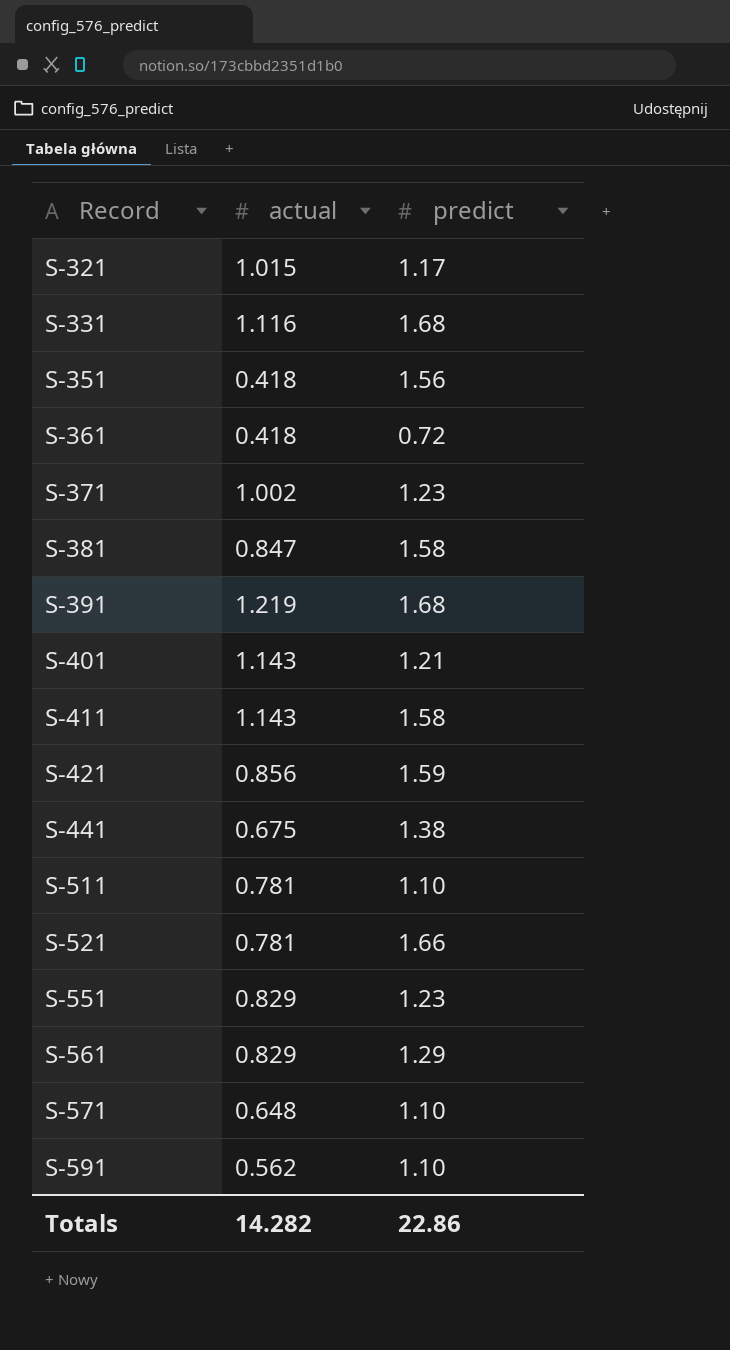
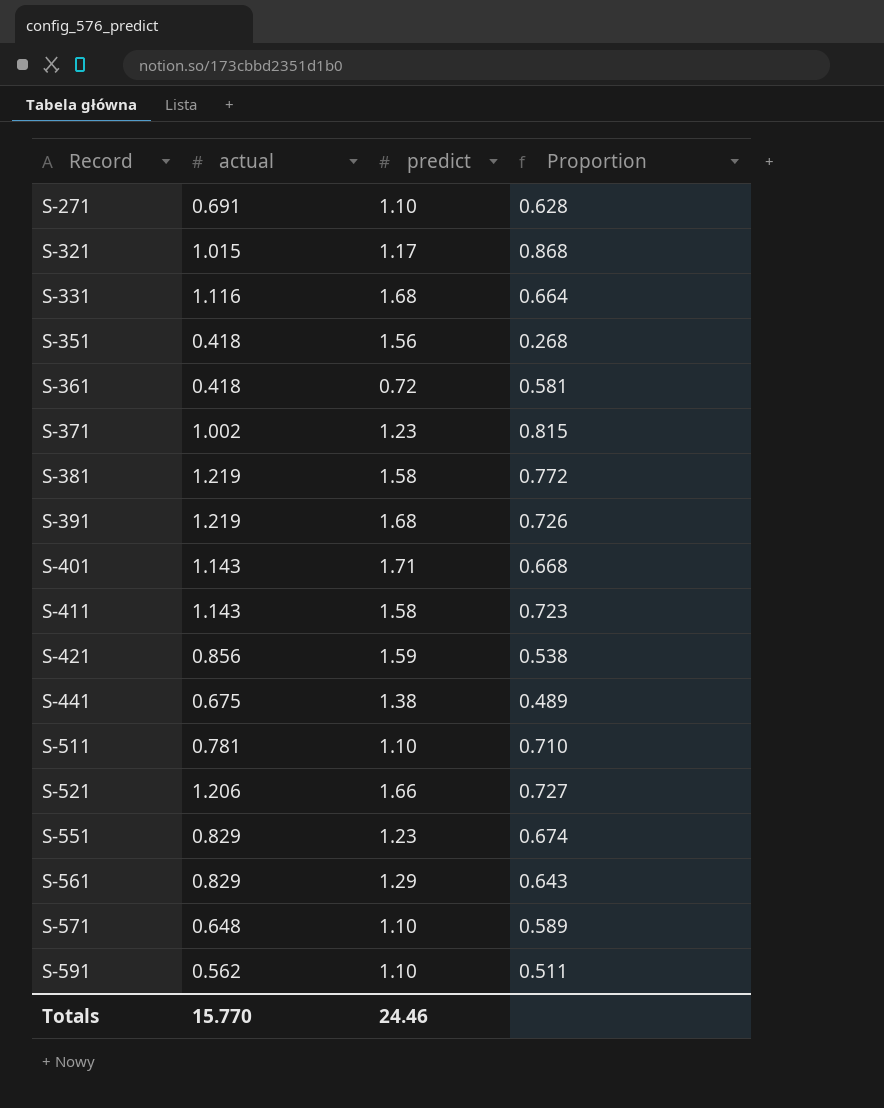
column Proportion | formula: none -> [actual] / [predict]
row S-271: none -> 0.691 | 1.10 | 0.628
S-381 | actual: 0.847 -> 1.219
S-401 | predict: 1.21 -> 1.71
S-521 | actual: 0.781 -> 1.206
Totals | actual: 14.282 -> 15.770
Totals | predict: 22.86 -> 24.46

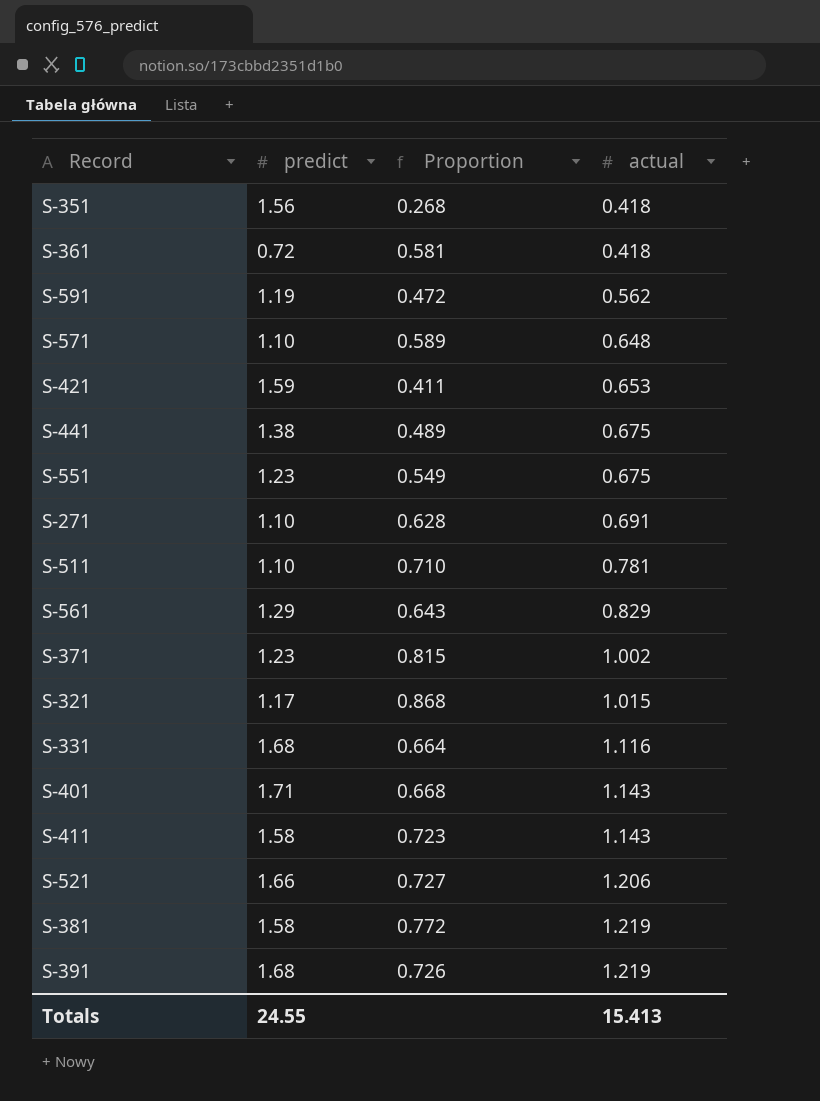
row order: Record ascending -> actual ascending
column actual | position: 2 -> 4
S-591 | predict: 1.10 -> 1.19
S-591 | Proportion: 0.511 -> 0.472
S-421 | Proportion: 0.538 -> 0.411
S-421 | actual: 0.856 -> 0.653
S-551 | Proportion: 0.674 -> 0.549
S-551 | actual: 0.829 -> 0.675
Totals | predict: 24.46 -> 24.55
Totals | actual: 15.770 -> 15.413

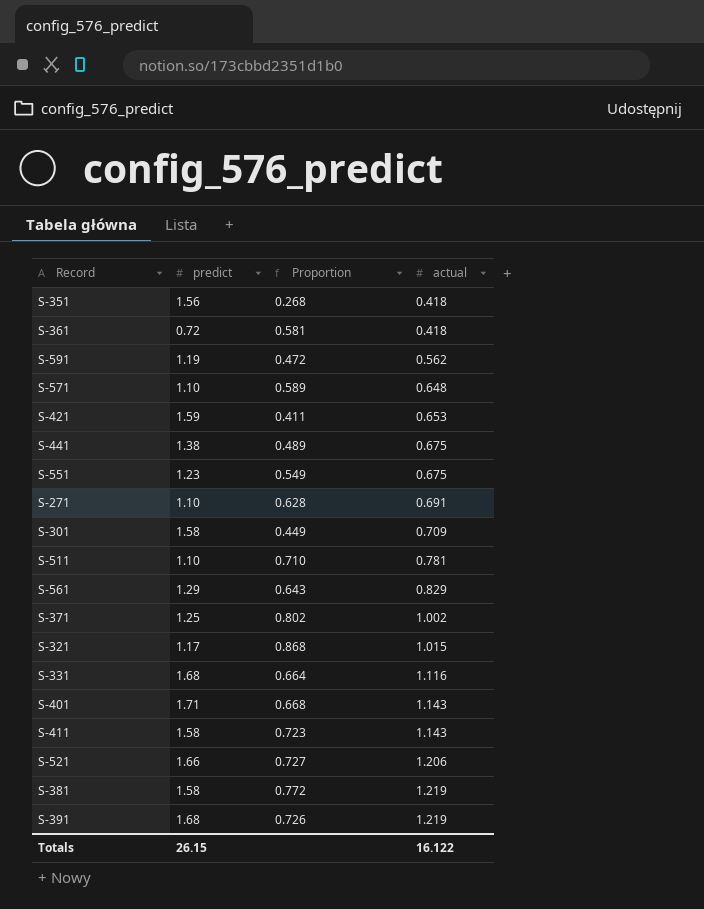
row S-301: none -> 1.58 | 0.449 | 0.709
S-371 | predict: 1.23 -> 1.25
S-371 | Proportion: 0.815 -> 0.802
Totals | predict: 24.55 -> 26.15
Totals | actual: 15.413 -> 16.122

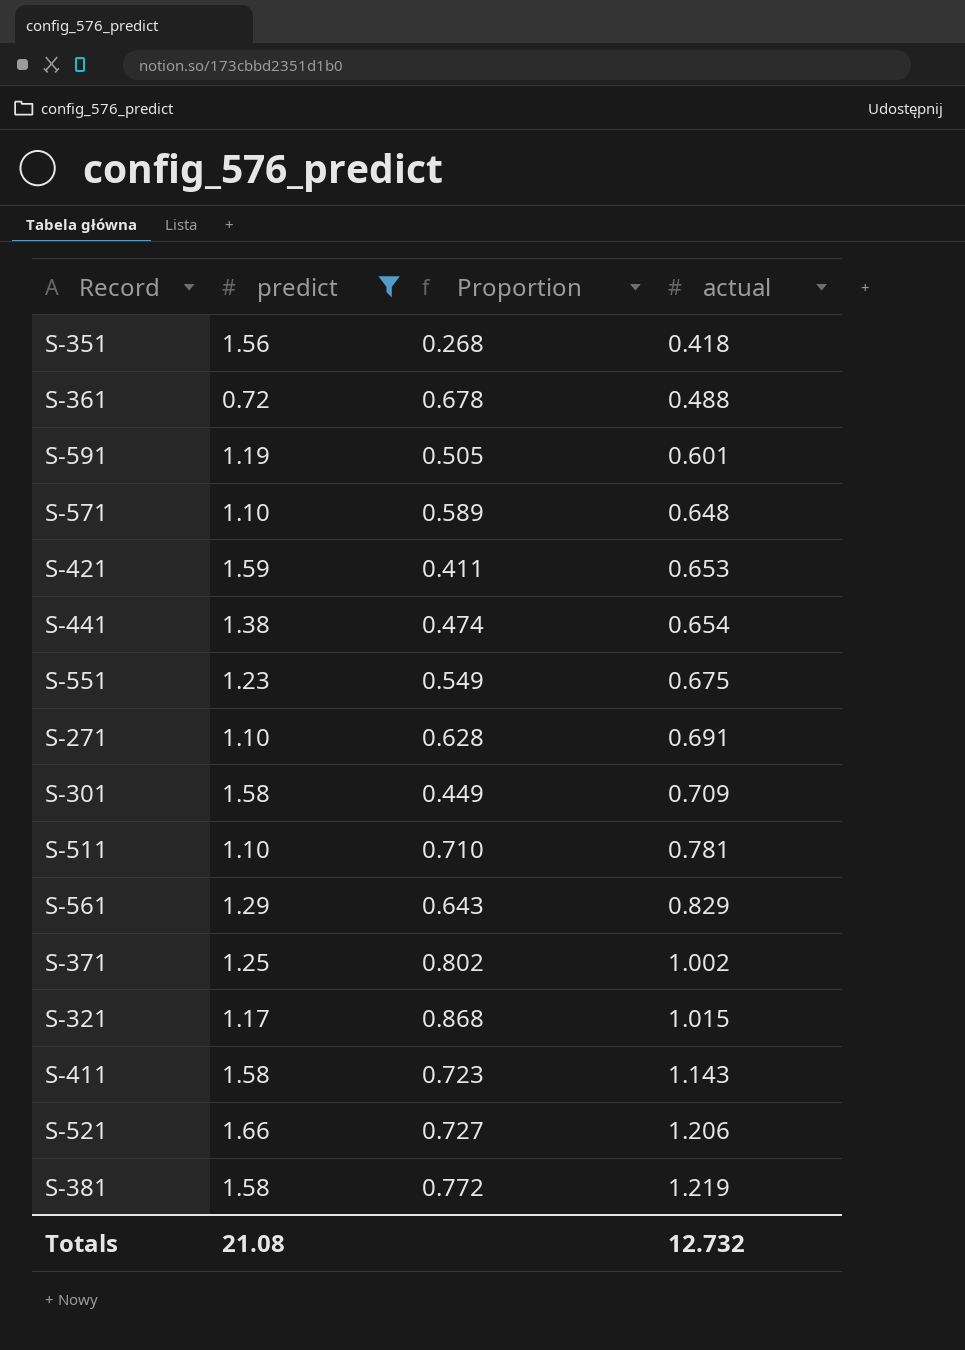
filter: none -> predict <= 1.66
S-361 | Proportion: 0.581 -> 0.678
S-361 | actual: 0.418 -> 0.488
S-591 | Proportion: 0.472 -> 0.505
S-591 | actual: 0.562 -> 0.601
S-441 | Proportion: 0.489 -> 0.474
S-441 | actual: 0.675 -> 0.654
Totals | predict: 26.15 -> 21.08
Totals | actual: 16.122 -> 12.732

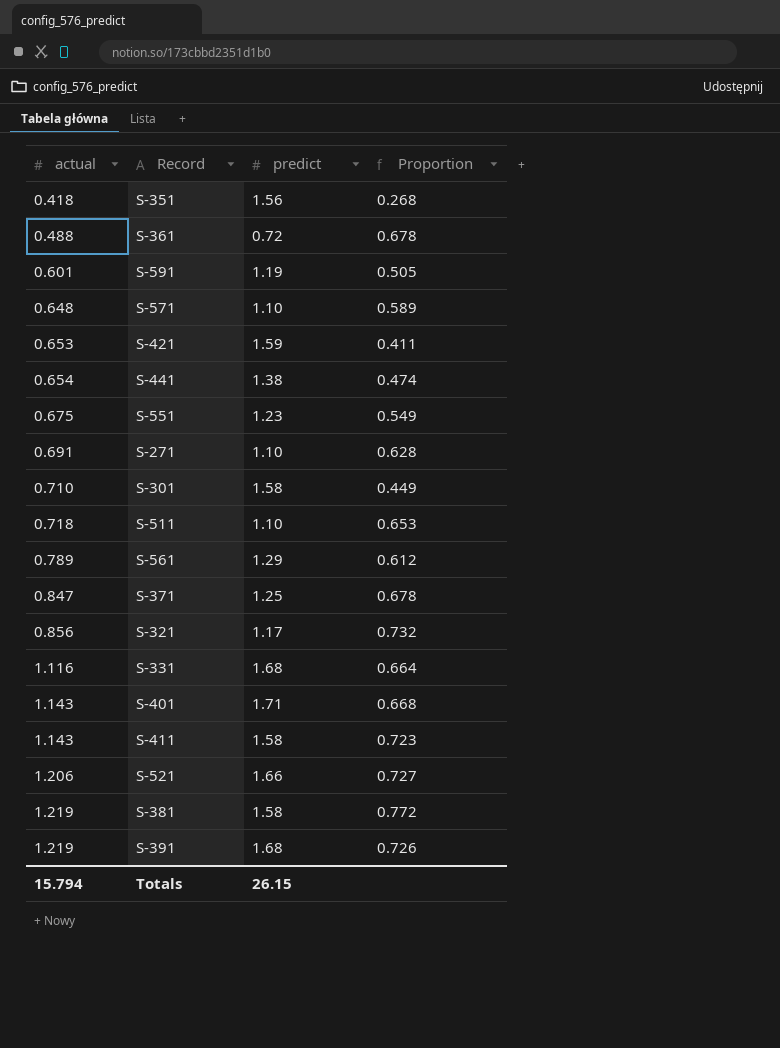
filter: predict <= 1.66 -> none
column actual | position: 4 -> 1
S-301 | actual: 0.709 -> 0.710
S-511 | actual: 0.781 -> 0.718
S-511 | Proportion: 0.710 -> 0.653
S-561 | actual: 0.829 -> 0.789
S-561 | Proportion: 0.643 -> 0.612
S-371 | actual: 1.002 -> 0.847
S-371 | Proportion: 0.802 -> 0.678
S-321 | actual: 1.015 -> 0.856
S-321 | Proportion: 0.868 -> 0.732
Totals | actual: 12.732 -> 15.794
Totals | predict: 21.08 -> 26.15

